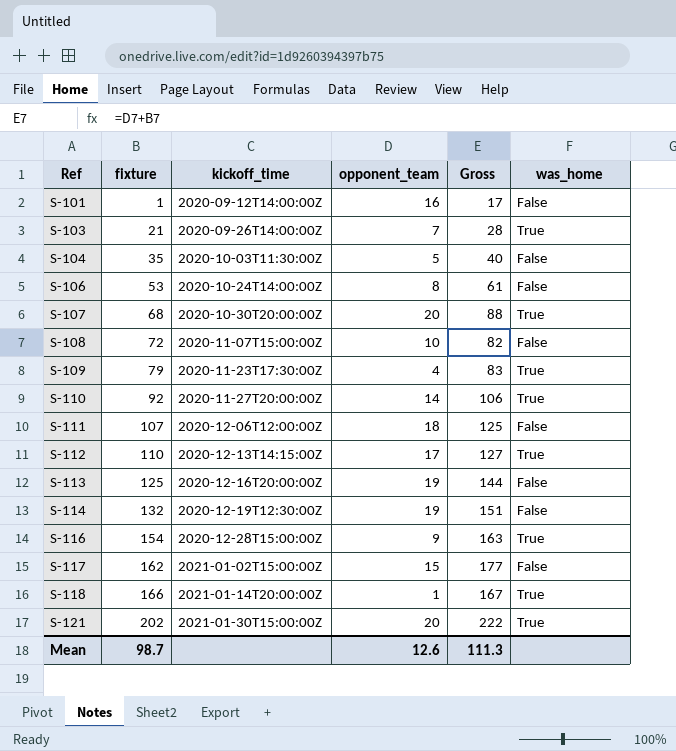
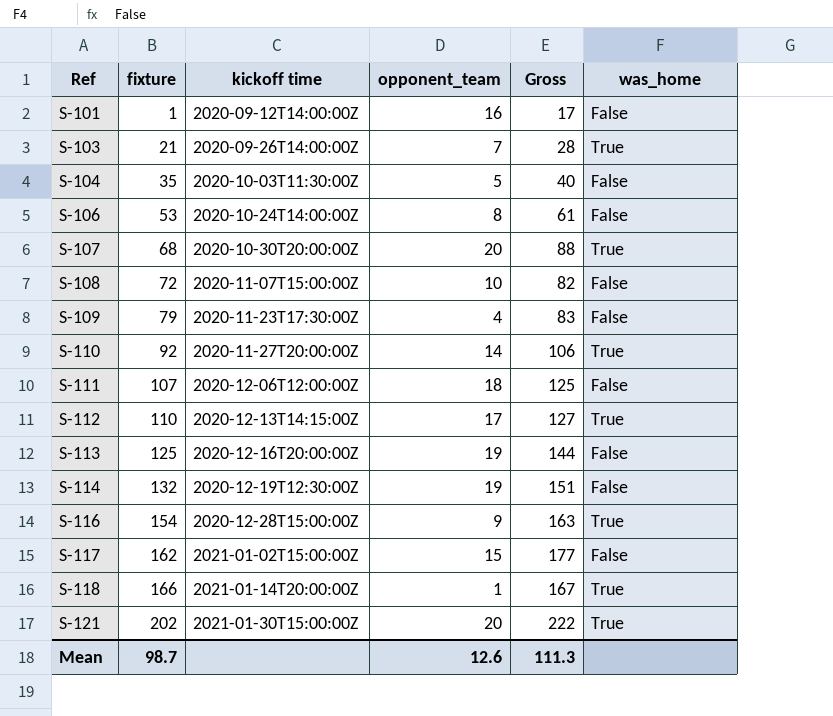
column name: kickoff_time -> kickoff time
S-109 | was_home: True -> False

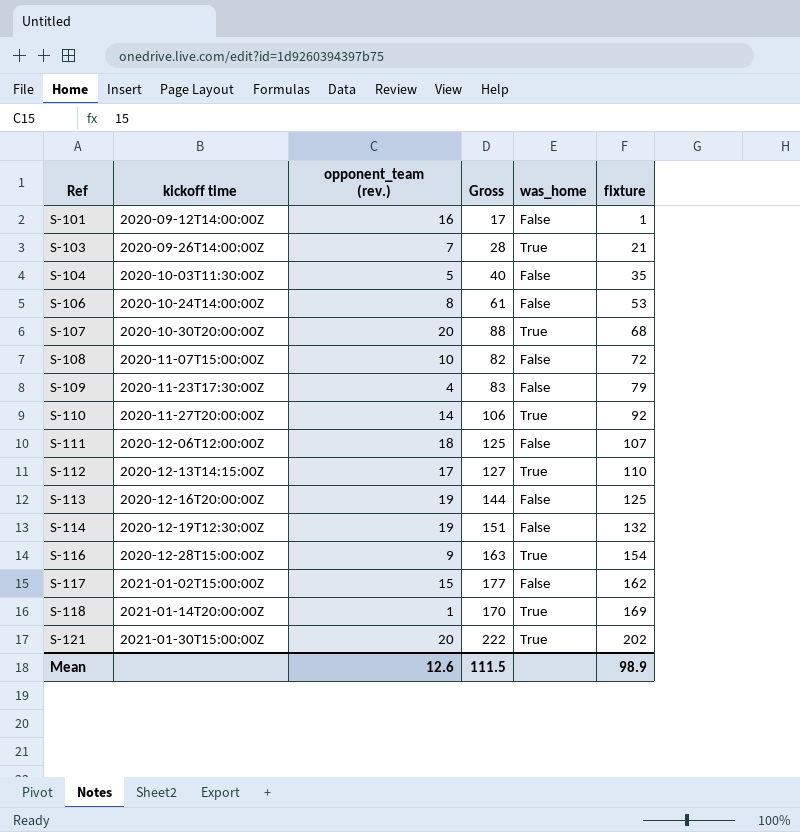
column name: opponent_team -> opponent_team (rev.)
column fixture | position: 2 -> 6
S-118 | Gross: 167 -> 170
S-118 | fixture: 166 -> 169
Mean | Gross: 111.3 -> 111.5
Mean | fixture: 98.7 -> 98.9

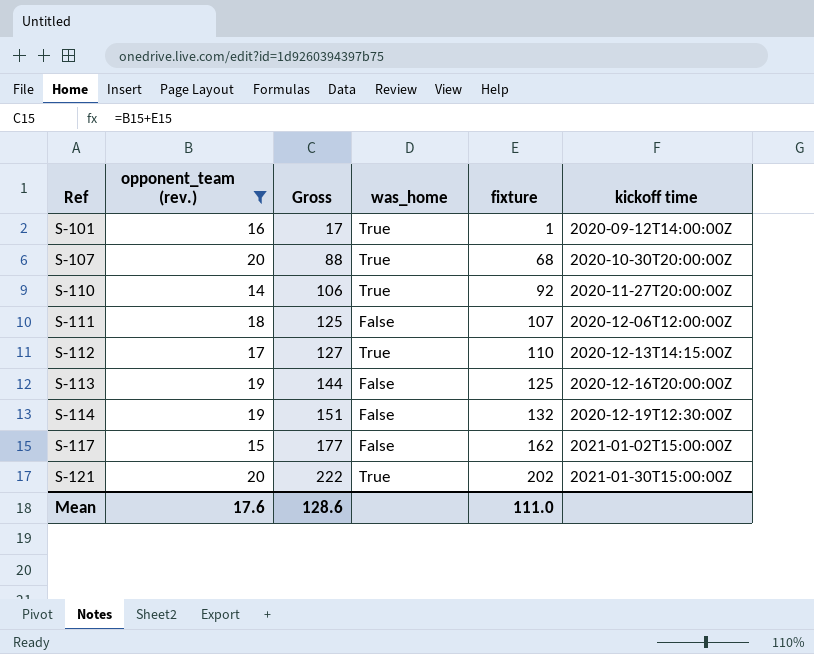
filter: none -> opponent_team (rev.) >= 14
column kickoff time | position: 2 -> 6
S-101 | was_home: False -> True
Mean | opponent_team (rev.): 12.6 -> 17.6
Mean | Gross: 111.5 -> 128.6
Mean | fixture: 98.9 -> 111.0

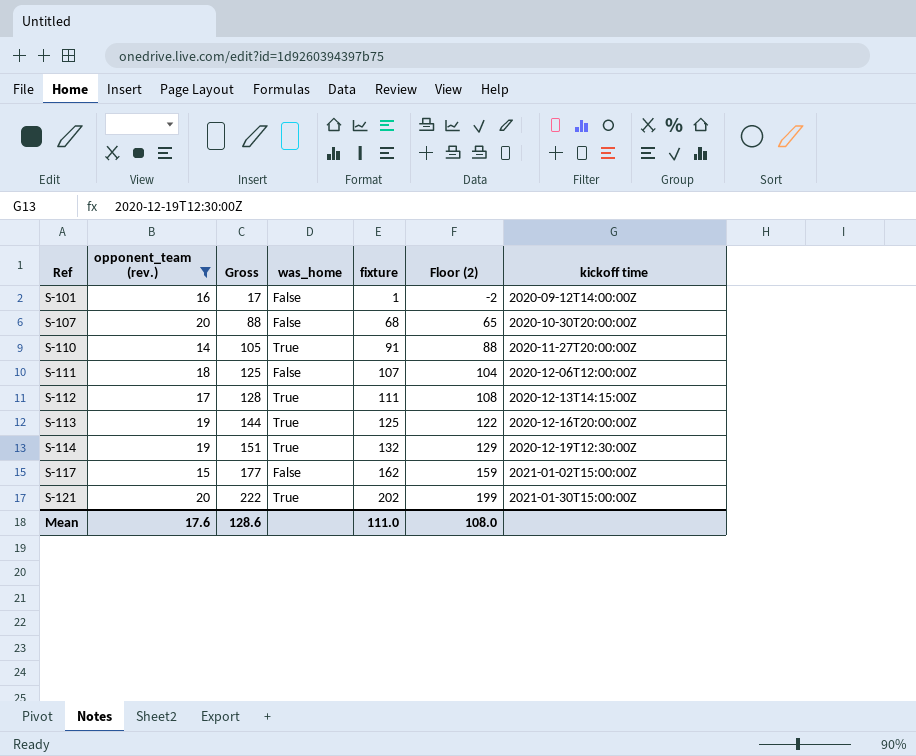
column Floor (2) | formula: none -> [fixture] - 3
S-101 | was_home: True -> False
S-107 | was_home: True -> False
S-110 | Gross: 106 -> 105
S-110 | fixture: 92 -> 91
S-112 | Gross: 127 -> 128
S-112 | fixture: 110 -> 111
S-113 | was_home: False -> True
S-114 | was_home: False -> True

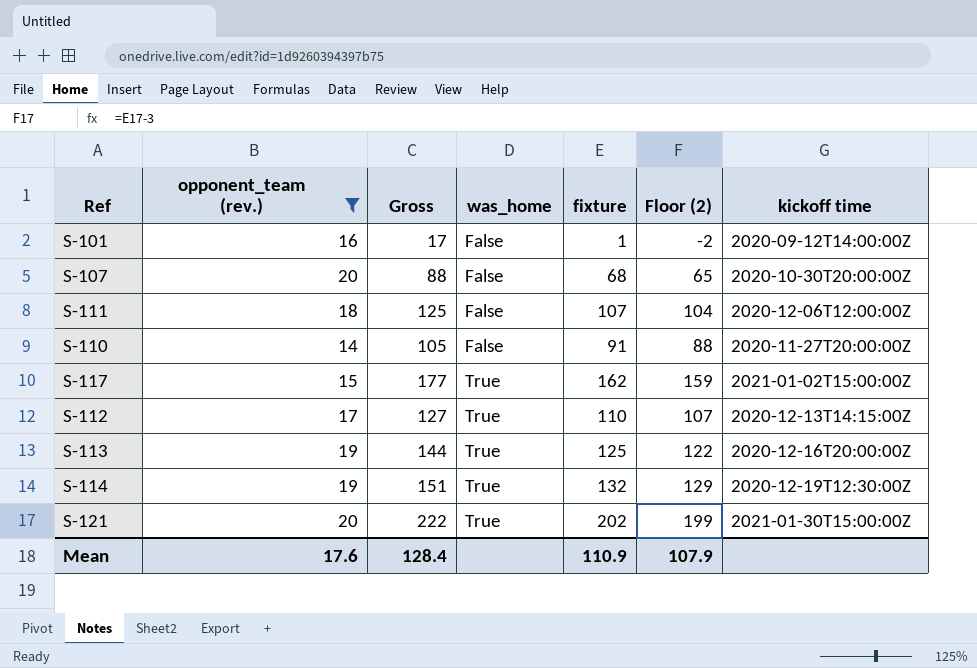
row order: Ref ascending -> was_home ascending
S-110 | was_home: True -> False
S-117 | was_home: False -> True
S-112 | Gross: 128 -> 127
S-112 | fixture: 111 -> 110
S-112 | Floor (2): 108 -> 107
Mean | Gross: 128.6 -> 128.4
Mean | fixture: 111.0 -> 110.9
Mean | Floor (2): 108.0 -> 107.9

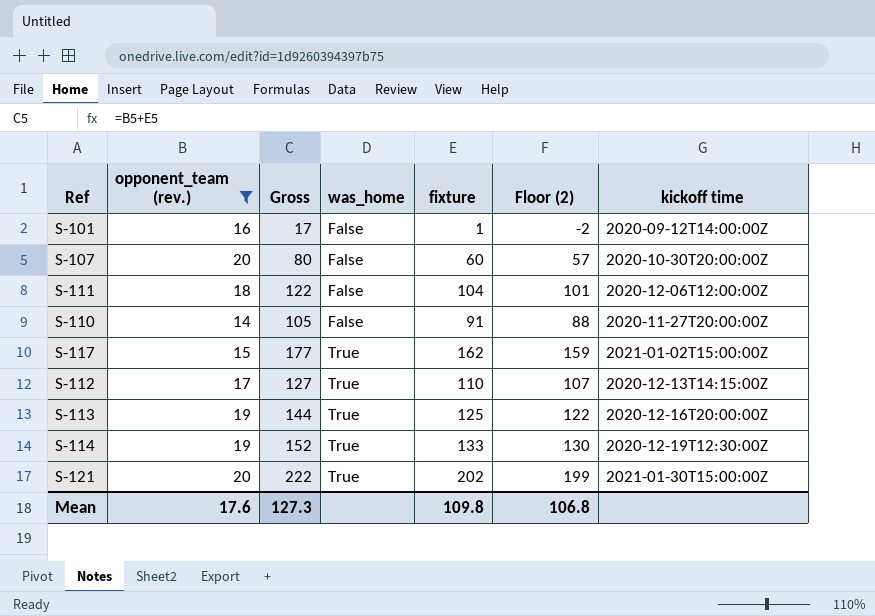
S-107 | Gross: 88 -> 80
S-107 | fixture: 68 -> 60
S-107 | Floor (2): 65 -> 57
S-111 | Gross: 125 -> 122
S-111 | fixture: 107 -> 104
S-111 | Floor (2): 104 -> 101
S-114 | Gross: 151 -> 152
S-114 | fixture: 132 -> 133
S-114 | Floor (2): 129 -> 130
Mean | Gross: 128.4 -> 127.3
Mean | fixture: 110.9 -> 109.8
Mean | Floor (2): 107.9 -> 106.8

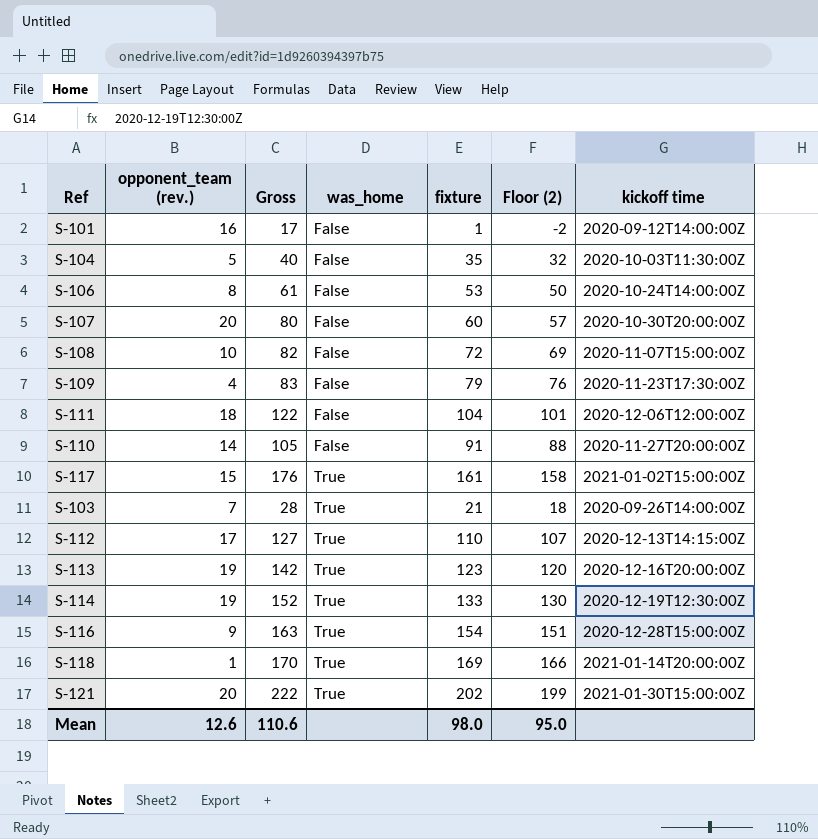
filter: opponent_team (rev.) >= 14 -> none
S-117 | Gross: 177 -> 176
S-117 | fixture: 162 -> 161
S-117 | Floor (2): 159 -> 158
S-113 | Gross: 144 -> 142
S-113 | fixture: 125 -> 123
S-113 | Floor (2): 122 -> 120
Mean | opponent_team (rev.): 17.6 -> 12.6
Mean | Gross: 127.3 -> 110.6
Mean | fixture: 109.8 -> 98.0
Mean | Floor (2): 106.8 -> 95.0

